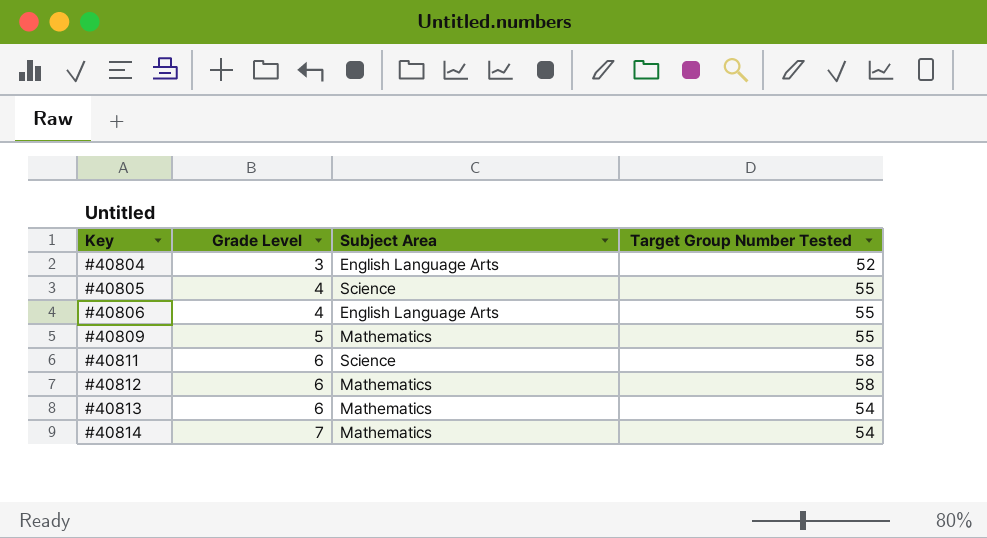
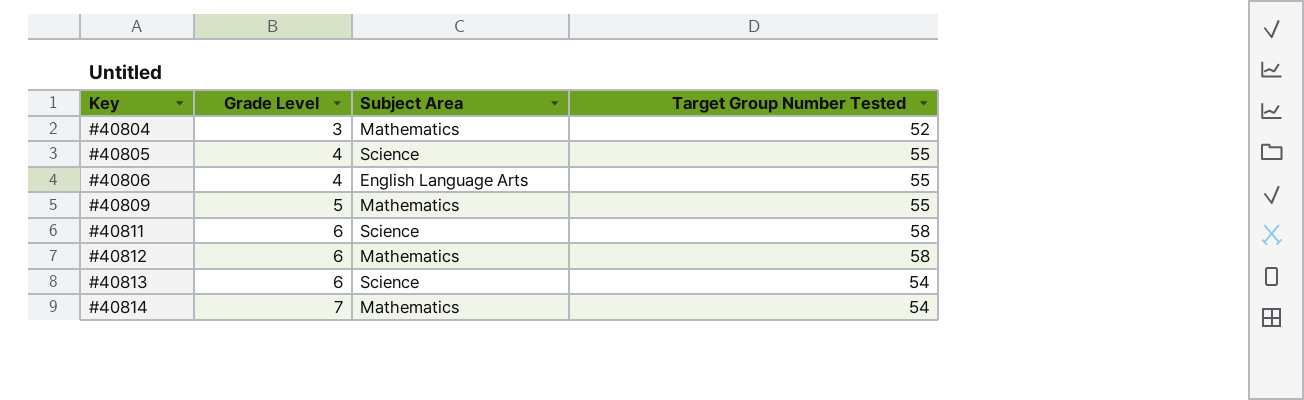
#40804 | Subject Area: English Language Arts -> Mathematics
#40813 | Subject Area: Mathematics -> Science

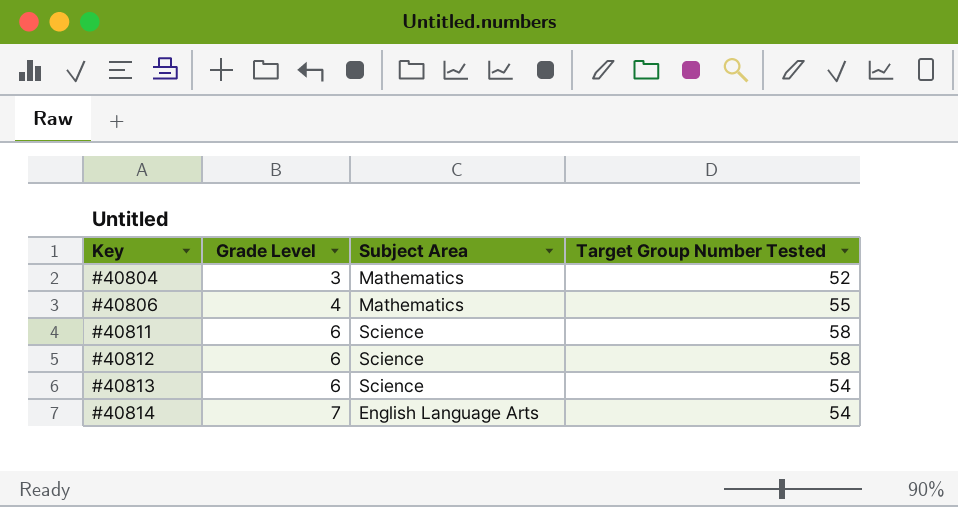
row #40805: 4 | Science | 55 -> none
row #40809: 5 | Mathematics | 55 -> none
#40806 | Subject Area: English Language Arts -> Mathematics
#40812 | Subject Area: Mathematics -> Science
#40814 | Subject Area: Mathematics -> English Language Arts

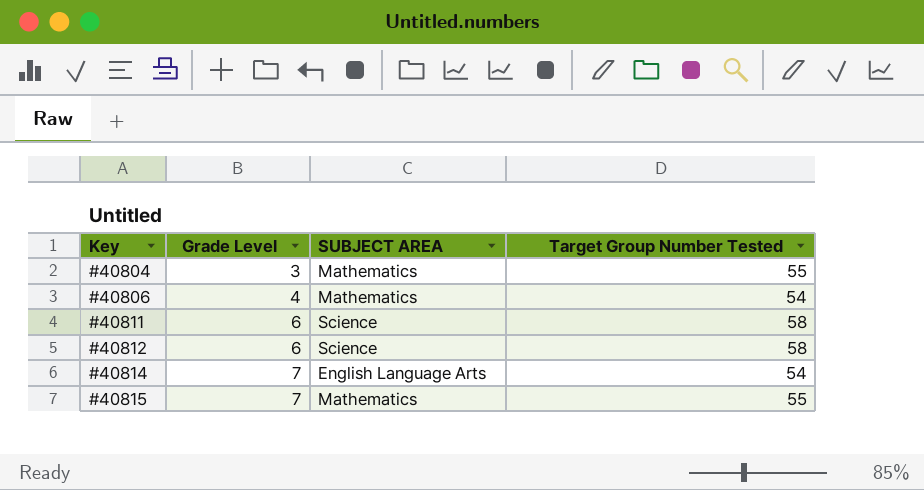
column name: Subject Area -> SUBJECT AREA
row #40813: 6 | Science | 54 -> none
#40804 | Target Group Number Tested: 52 -> 55
#40806 | Target Group Number Tested: 55 -> 54
row #40815: none -> 7 | Mathematics | 55

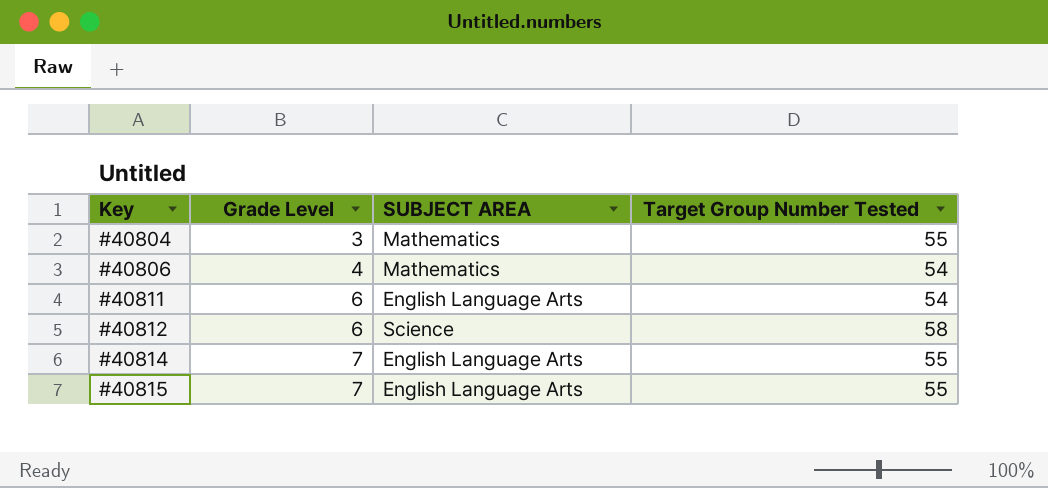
#40811 | SUBJECT AREA: Science -> English Language Arts
#40811 | Target Group Number Tested: 58 -> 54
#40814 | Target Group Number Tested: 54 -> 55
#40815 | SUBJECT AREA: Mathematics -> English Language Arts

